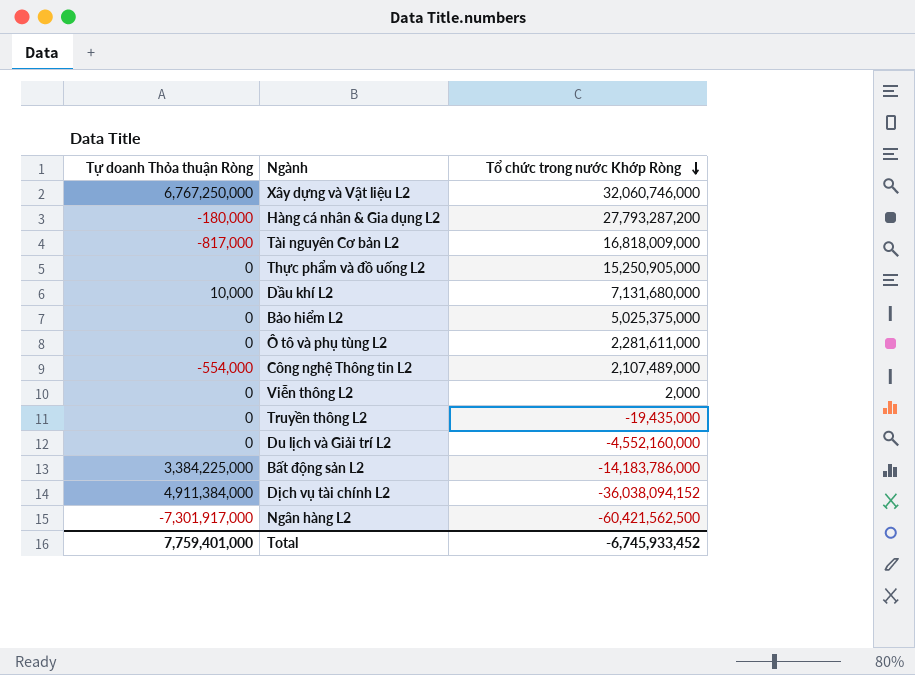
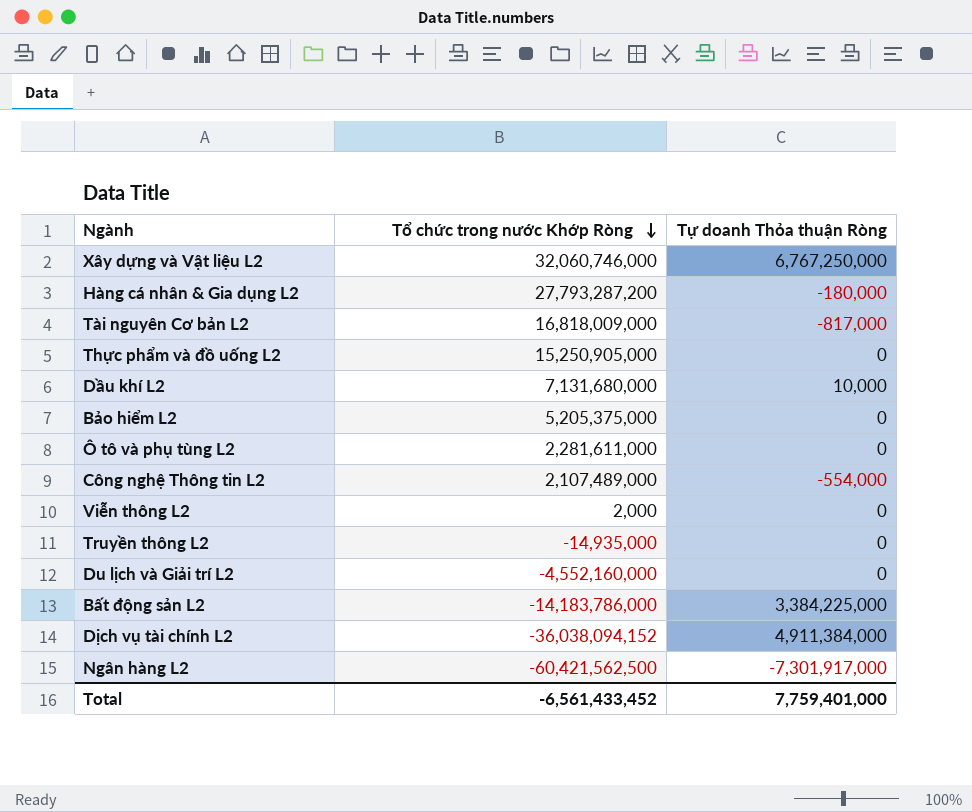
column Tự doanh Thỏa thuận Ròng | position: 1 -> 3
Bảo hiểm L2 | Tổ chức trong nước Khớp Ròng: 5,025,375,000 -> 5,205,375,000
Truyền thông L2 | Tổ chức trong nước Khớp Ròng: -19,435,000 -> -14,935,000
Total | Tổ chức trong nước Khớp Ròng: -6,745,933,452 -> -6,561,433,452

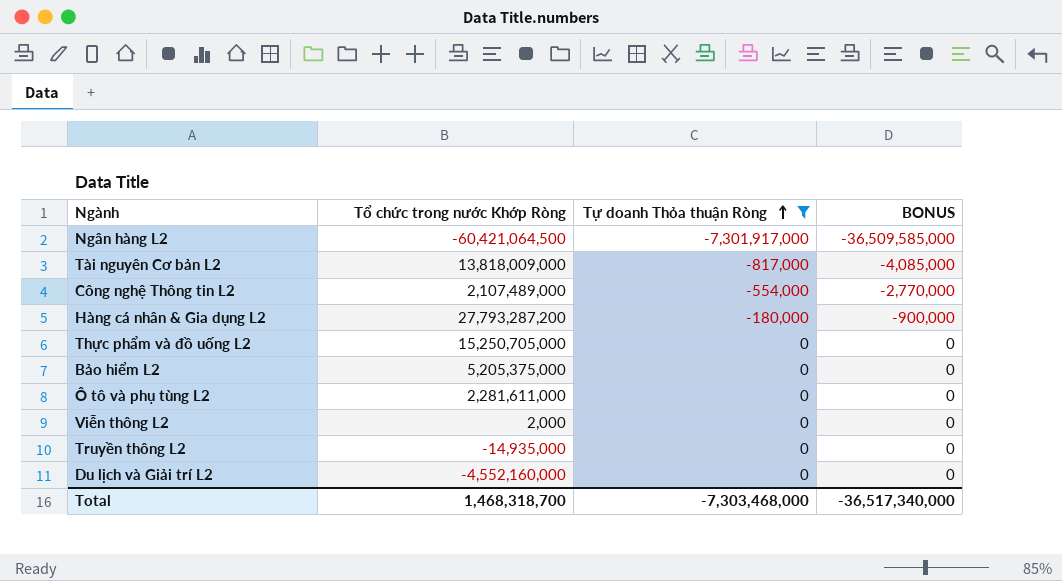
filter: none -> Tự doanh Thỏa thuận Ròng <= 0
row order: Tổ chức trong nước Khớp Ròng descending -> Tự doanh Thỏa thuận Ròng ascending
column BONUS | formula: none -> [Tự doanh Thỏa thuận Ròng] * 5
Ngân hàng L2 | Tổ chức trong nước Khớp Ròng: -60,421,562,500 -> -60,421,064,500
Tài nguyên Cơ bản L2 | Tổ chức trong nước Khớp Ròng: 16,818,009,000 -> 13,818,009,000
Thực phẩm và đồ uống L2 | Tổ chức trong nước Khớp Ròng: 15,250,905,000 -> 15,250,705,000
Total | Tổ chức trong nước Khớp Ròng: -6,561,433,452 -> 1,468,318,700
Total | Tự doanh Thỏa thuận Ròng: 7,759,401,000 -> -7,303,468,000

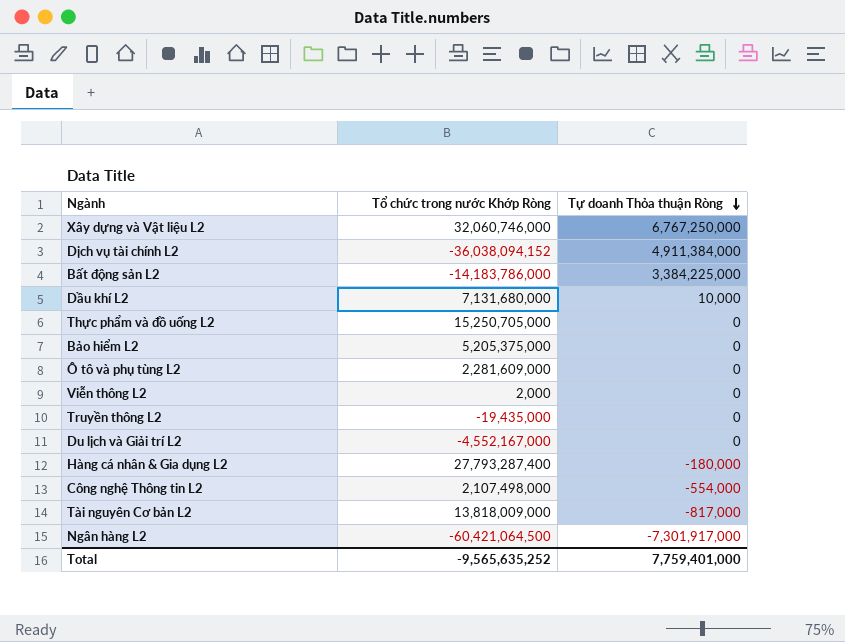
filter: Tự doanh Thỏa thuận Ròng <= 0 -> none
row order: Tự doanh Thỏa thuận Ròng ascending -> Tự doanh Thỏa thuận Ròng descending
column BONUS | formula: [Tự doanh Thỏa thuận Ròng] * 5 -> none
Ô tô và phụ tùng L2 | Tổ chức trong nước Khớp Ròng: 2,281,611,000 -> 2,281,609,000
Truyền thông L2 | Tổ chức trong nước Khớp Ròng: -14,935,000 -> -19,435,000
Du lịch và Giải trí L2 | Tổ chức trong nước Khớp Ròng: -4,552,160,000 -> -4,552,167,000
Hàng cá nhân & Gia dụng L2 | Tổ chức trong nước Khớp Ròng: 27,793,287,200 -> 27,793,287,400
Công nghệ Thông tin L2 | Tổ chức trong nước Khớp Ròng: 2,107,489,000 -> 2,107,498,000
Total | Tổ chức trong nước Khớp Ròng: 1,468,318,700 -> -9,565,635,252
Total | Tự doanh Thỏa thuận Ròng: -7,303,468,000 -> 7,759,401,000

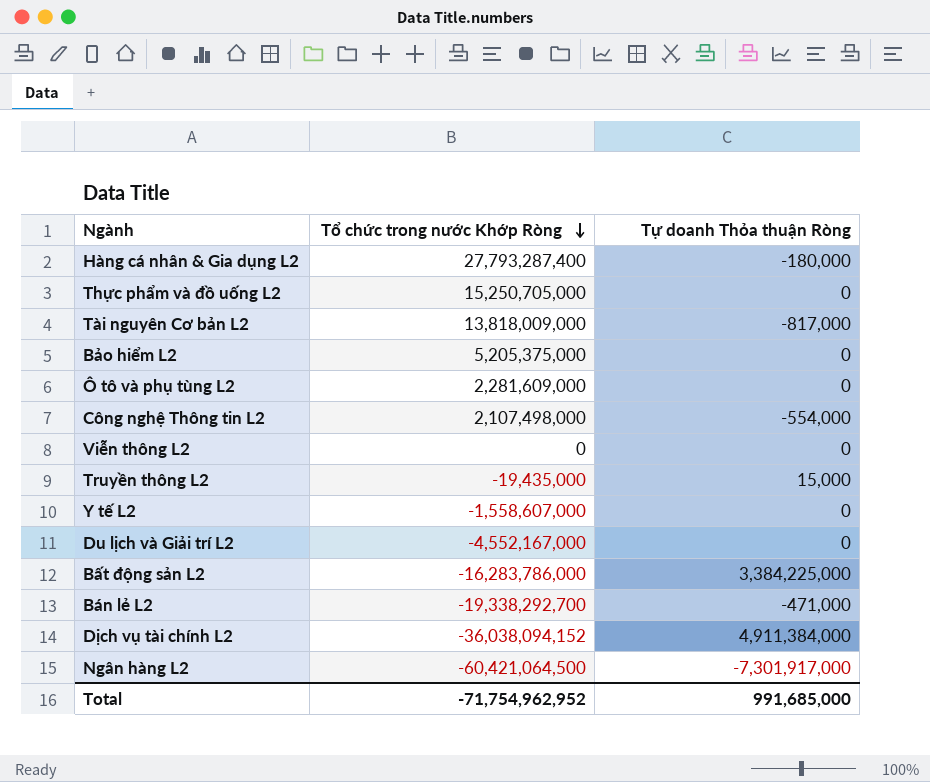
row order: Tự doanh Thỏa thuận Ròng descending -> Tổ chức trong nước Khớp Ròng descending
row Xây dựng và Vật liệu L2: 32,060,746,000 | 6,767,250,000 -> none
row Dầu khí L2: 7,131,680,000 | 10,000 -> none
Viễn thông L2 | Tổ chức trong nước Khớp Ròng: 2,000 -> 0
Truyền thông L2 | Tự doanh Thỏa thuận Ròng: 0 -> 15,000
row Y tế L2: none -> -1,558,607,000 | 0
Bất động sản L2 | Tổ chức trong nước Khớp Ròng: -14,183,786,000 -> -16,283,786,000
row Bán lẻ L2: none -> -19,338,292,700 | -471,000
Total | Tổ chức trong nước Khớp Ròng: -9,565,635,252 -> -71,754,962,952
Total | Tự doanh Thỏa thuận Ròng: 7,759,401,000 -> 991,685,000

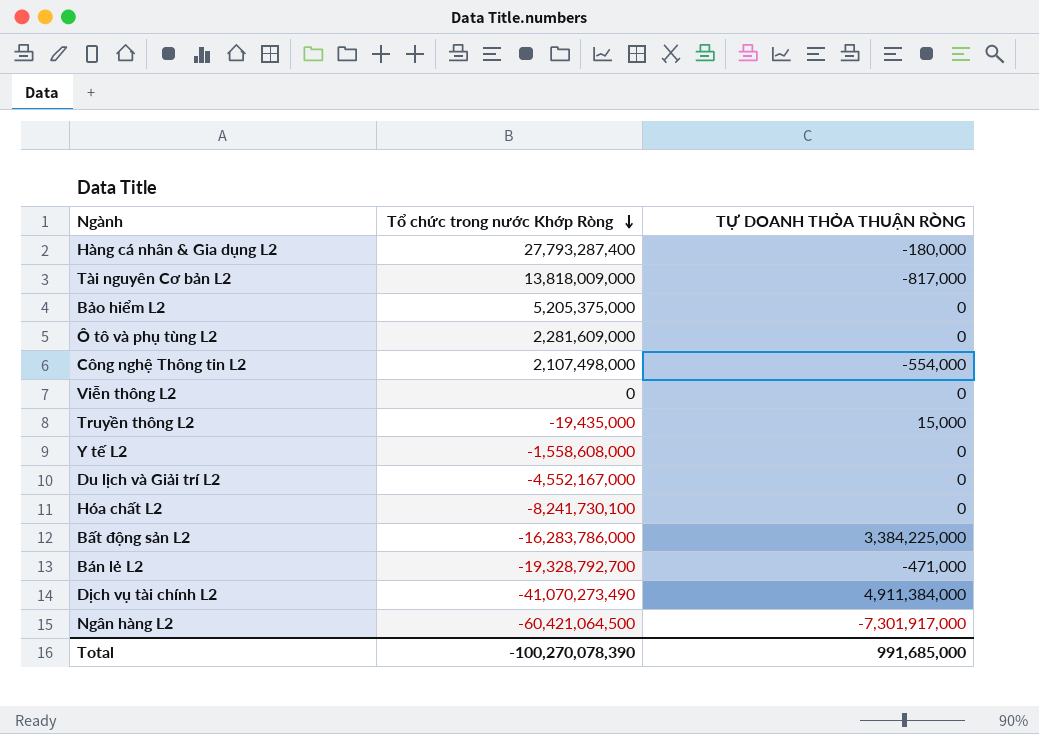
column name: Tự doanh Thỏa thuận Ròng -> TỰ DOANH THỎA THUẬN RÒNG
row Thực phẩm và đồ uống L2: 15,250,705,000 | 0 -> none
Y tế L2 | Tổ chức trong nước Khớp Ròng: -1,558,607,000 -> -1,558,608,000
row Hóa chất L2: none -> -8,241,730,100 | 0
Bán lẻ L2 | Tổ chức trong nước Khớp Ròng: -19,338,292,700 -> -19,328,792,700
Dịch vụ tài chính L2 | Tổ chức trong nước Khớp Ròng: -36,038,094,152 -> -41,070,273,490
Total | Tổ chức trong nước Khớp Ròng: -71,754,962,952 -> -100,270,078,390

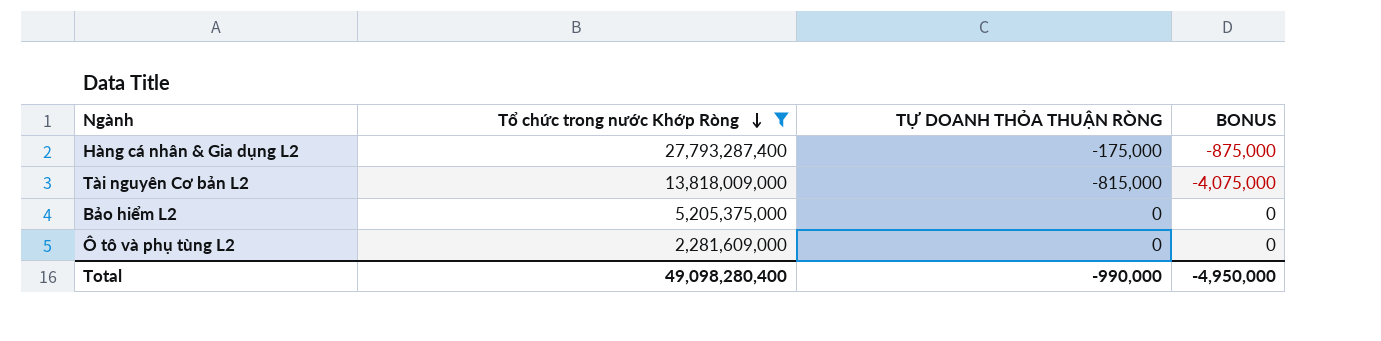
filter: none -> Tổ chức trong nước Khớp Ròng >= 2,281,609,000
column BONUS | formula: none -> [TỰ DOANH THỎA THUẬN RÒNG] * 5
Hàng cá nhân & Gia dụng L2 | TỰ DOANH THỎA THUẬN RÒNG: -180,000 -> -175,000
Tài nguyên Cơ bản L2 | TỰ DOANH THỎA THUẬN RÒNG: -817,000 -> -815,000
Total | Tổ chức trong nước Khớp Ròng: -100,270,078,390 -> 49,098,280,400
Total | TỰ DOANH THỎA THUẬN RÒNG: 991,685,000 -> -990,000

